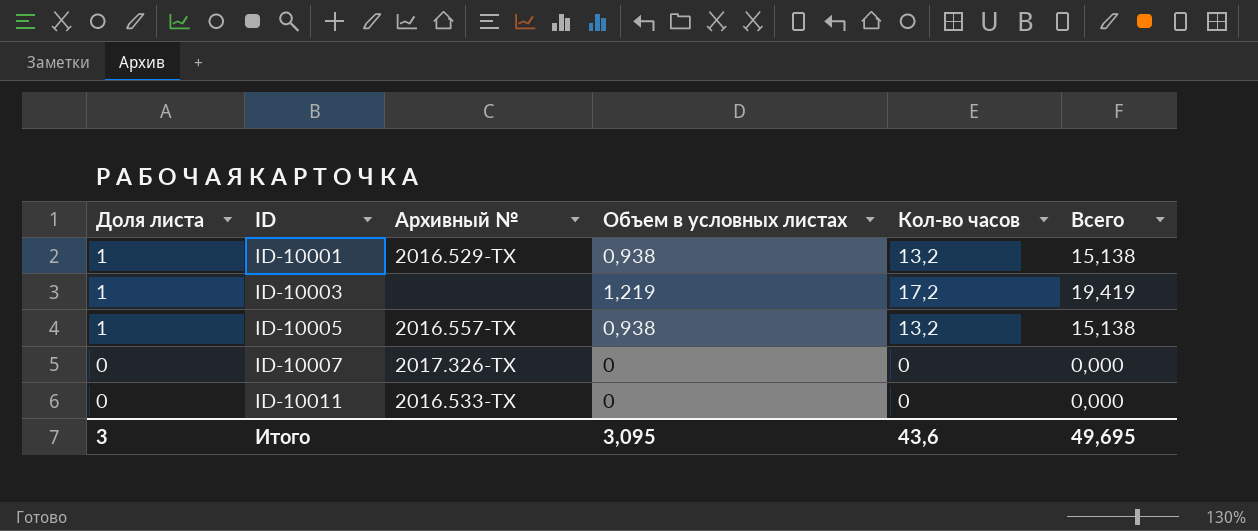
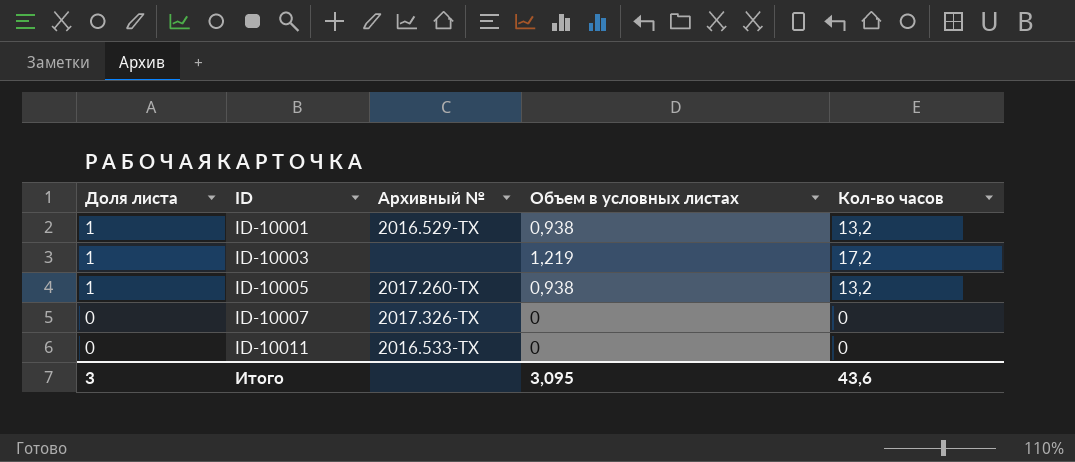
column Всего | formula: [Доля листа] + [Объем в условных листах] + [Кол-во часов] -> none
ID-10005 | Архивный №: 2016.557-ТХ -> 2017.260-ТХ

